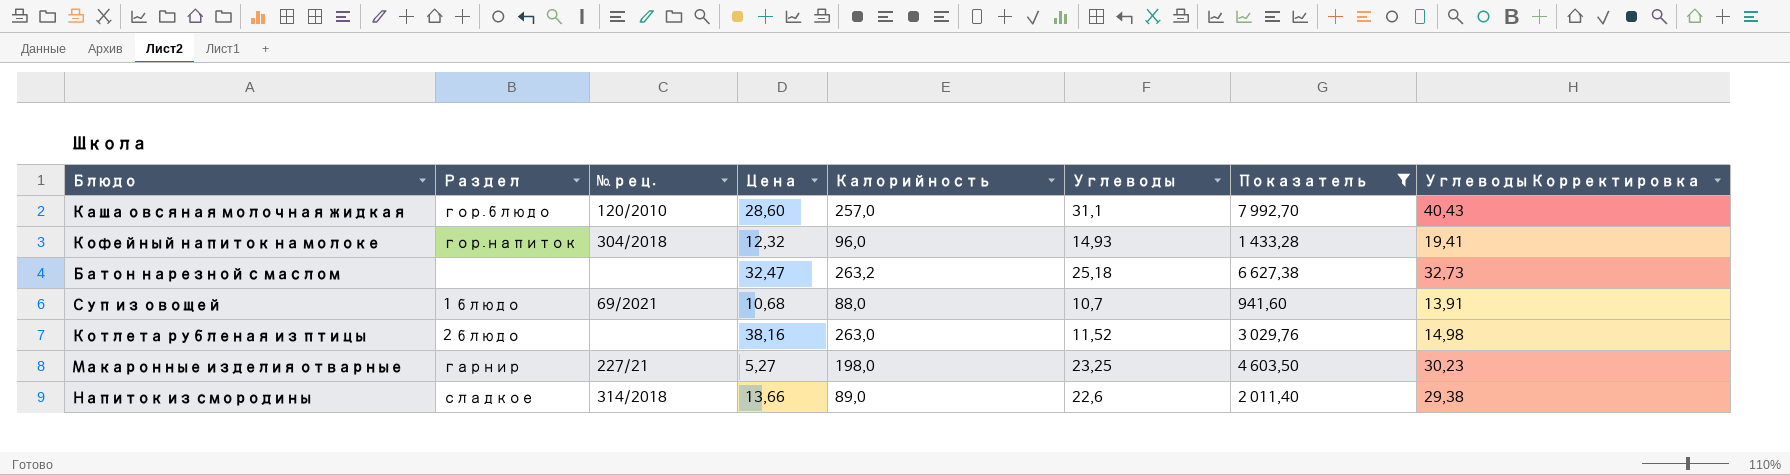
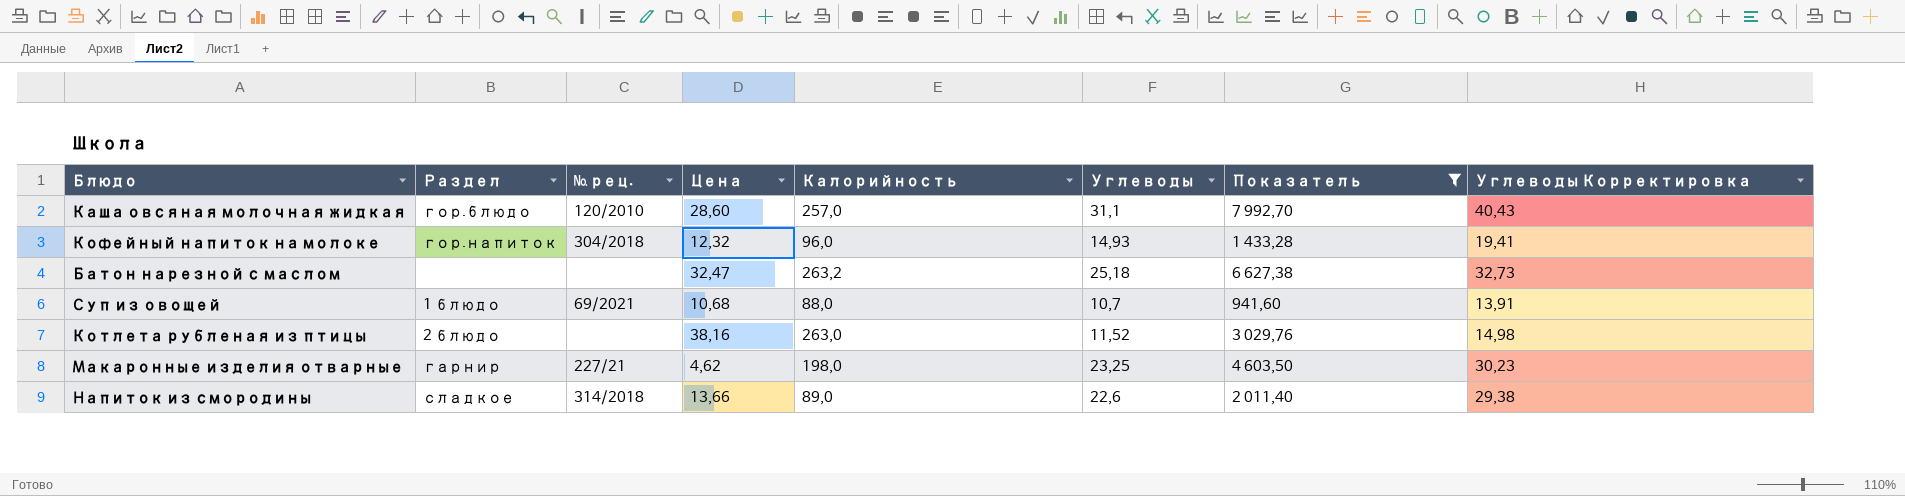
Макаронные изделия отварные | Цена: 5,27 -> 4,62

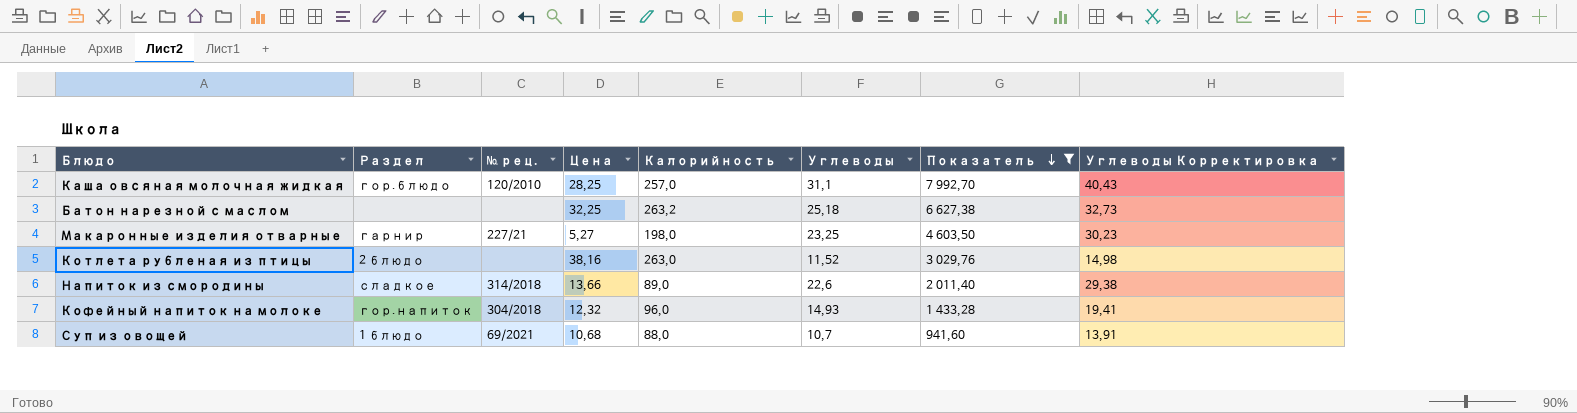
row order: none -> Показатель descending
Каша овсяная молочная жидкая | Цена: 28,60 -> 28,25
Батон нарезной с маслом | Цена: 32,47 -> 32,25
Макаронные изделия отварные | Цена: 4,62 -> 5,27

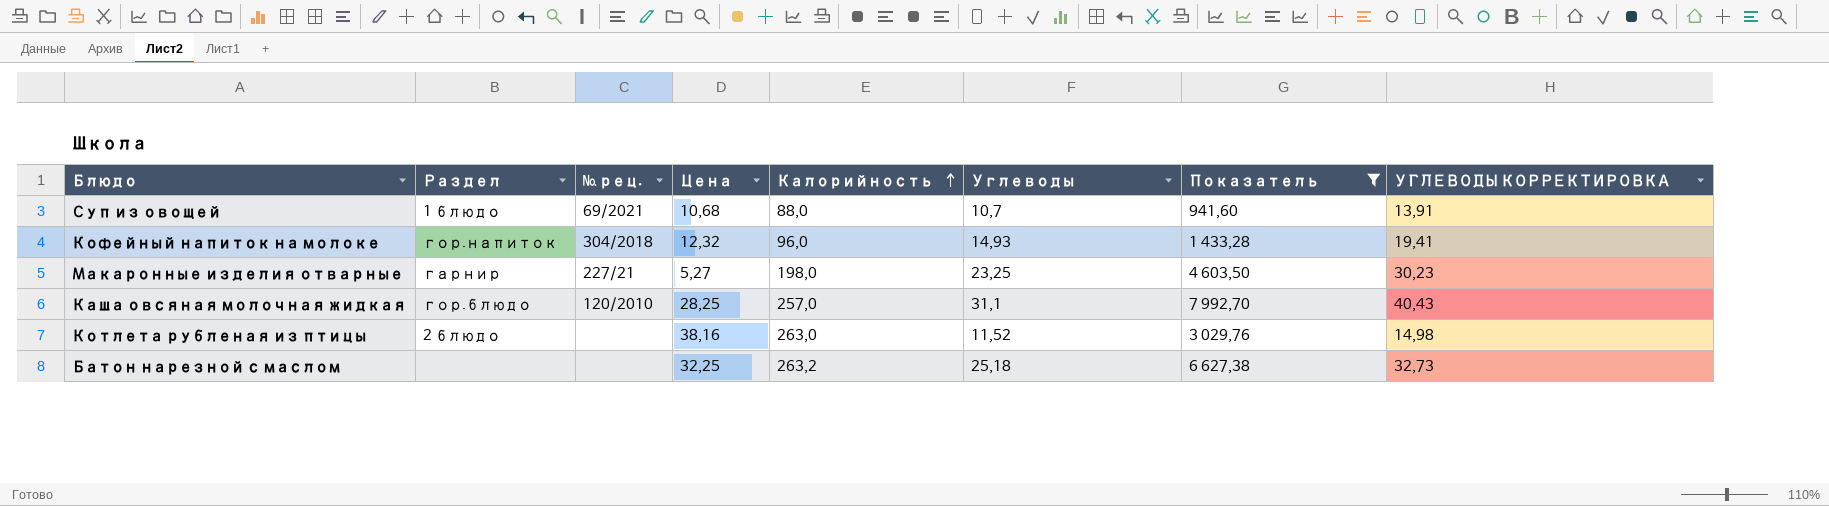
row order: Показатель descending -> Калорийность ascending
column name: Углеводы Корректировка -> УГЛЕВОДЫ КОРРЕКТИРОВКА
row Напиток из смородины: сладкое | 314/2018 | 13,66 | 89,0 | 22,6 | 2 011,40 | 29,38 -> none

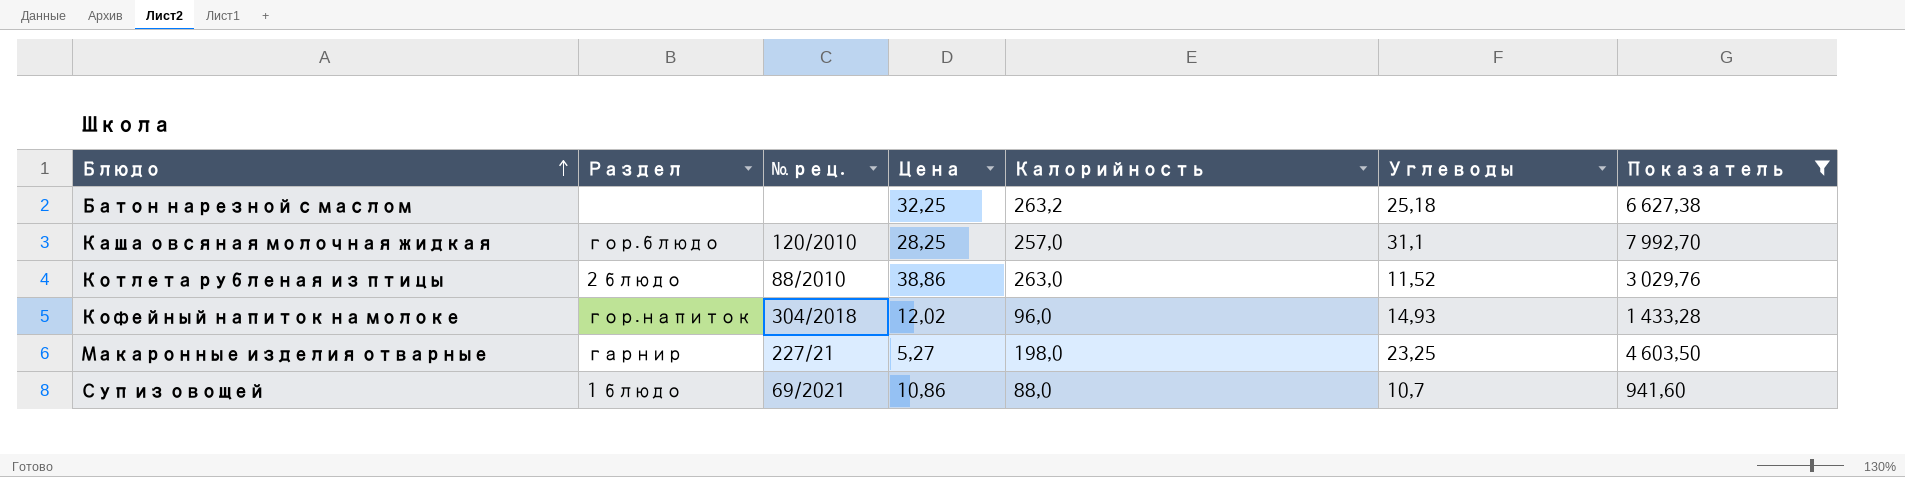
row order: Калорийность ascending -> Блюдо ascending
column УГЛЕВОДЫ КОРРЕКТИРОВКА | formula: [Углеводы] * 1,3 -> none
Котлета рубленая из птицы | № рец.: none -> 88/2010
Котлета рубленая из птицы | Цена: 38,16 -> 38,86
Кофейный напиток на молоке | Цена: 12,32 -> 12,02
Суп из овощей | Цена: 10,68 -> 10,86

